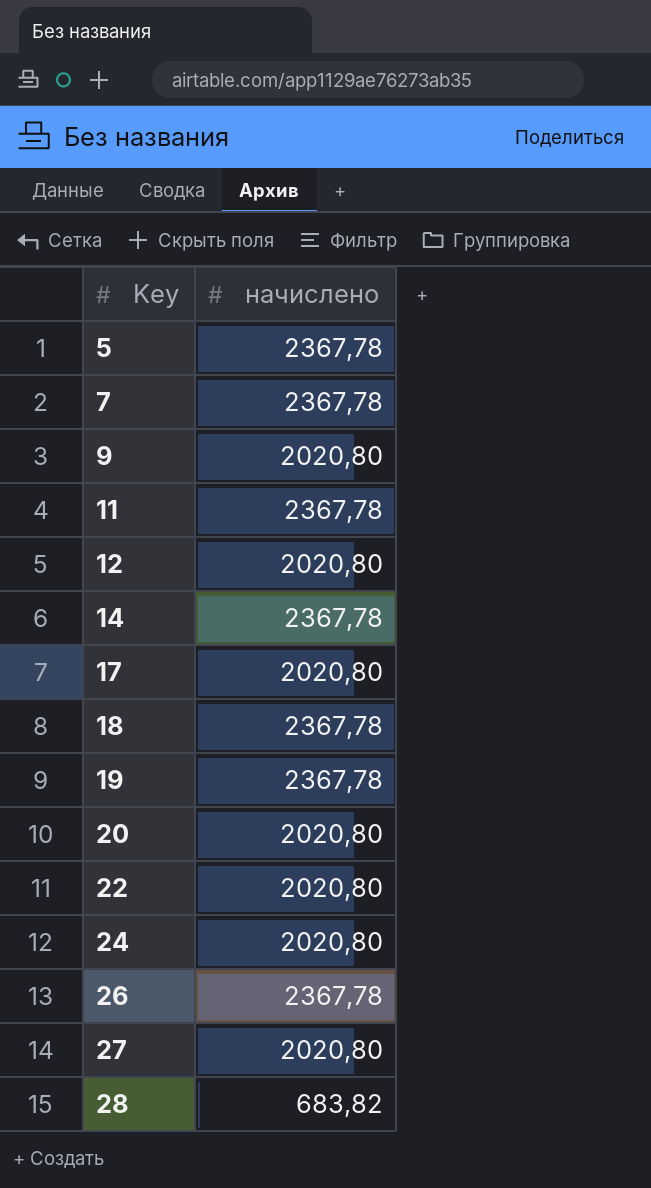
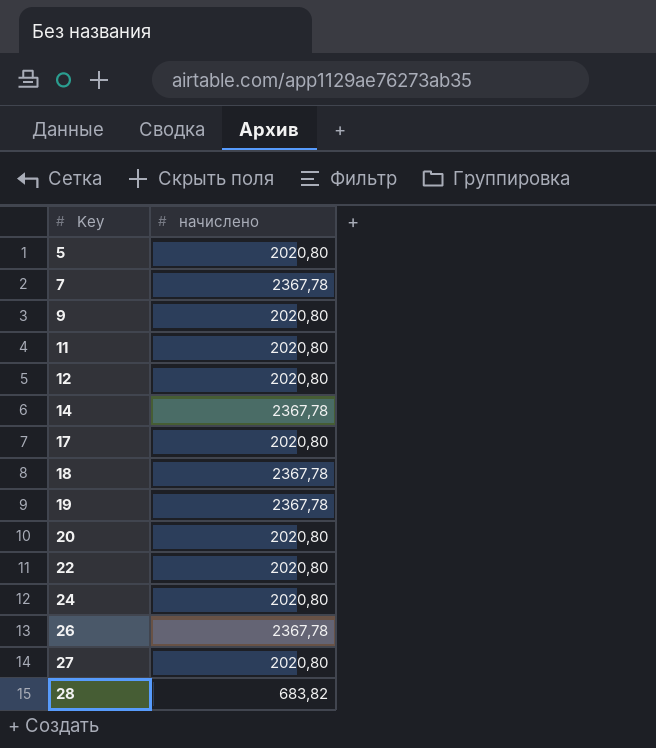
5 | начислено: 2367,78 -> 2020,80
11 | начислено: 2367,78 -> 2020,80

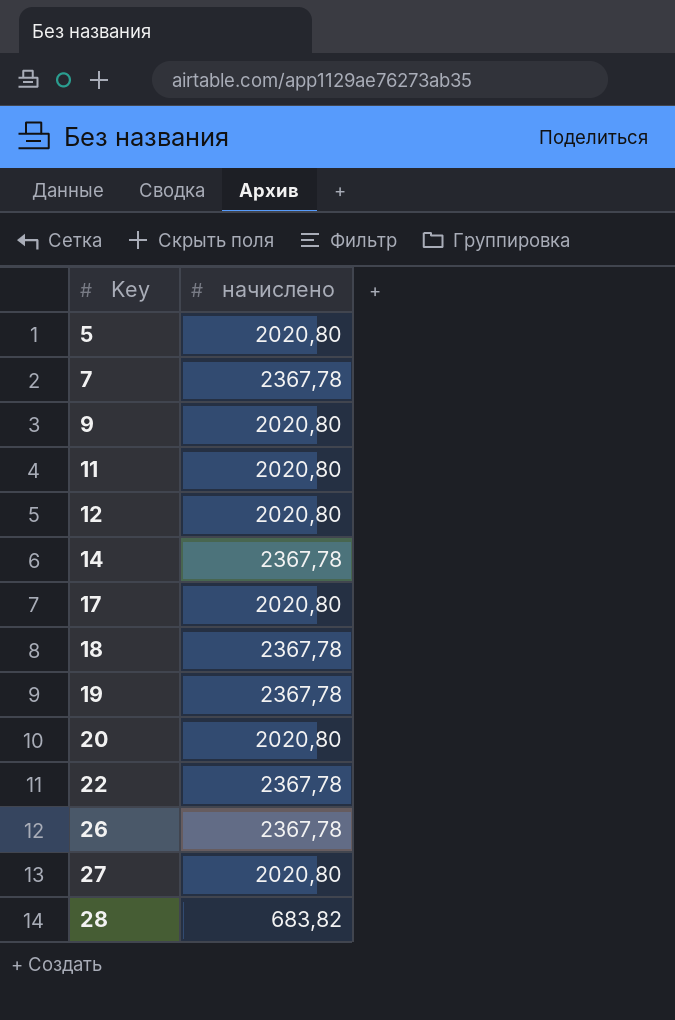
row 24: 2020,80 -> none
22 | начислено: 2020,80 -> 2367,78

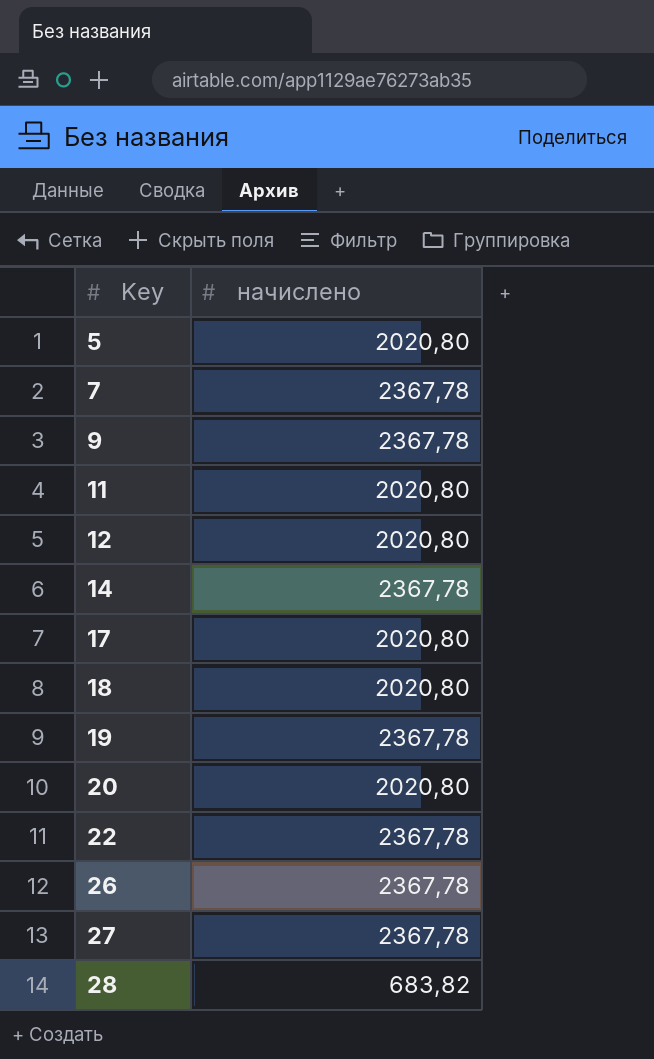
9 | начислено: 2020,80 -> 2367,78
18 | начислено: 2367,78 -> 2020,80
27 | начислено: 2020,80 -> 2367,78

